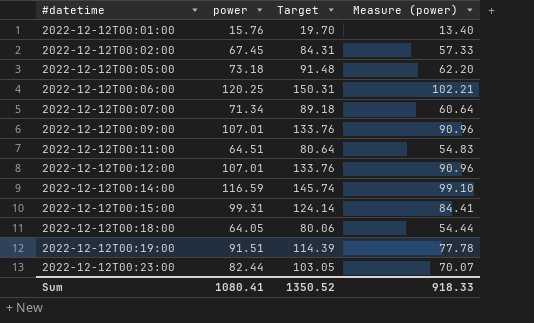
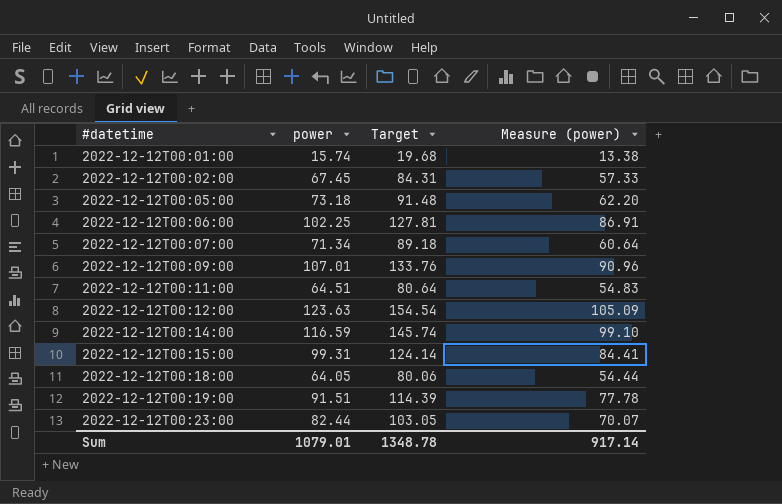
2022-12-12T00:01:00 | power: 15.76 -> 15.74
2022-12-12T00:01:00 | Target: 19.70 -> 19.68
2022-12-12T00:01:00 | Measure (power): 13.40 -> 13.38
2022-12-12T00:06:00 | power: 120.25 -> 102.25
2022-12-12T00:06:00 | Target: 150.31 -> 127.81
2022-12-12T00:06:00 | Measure (power): 102.21 -> 86.91
2022-12-12T00:12:00 | power: 107.01 -> 123.63
2022-12-12T00:12:00 | Target: 133.76 -> 154.54
2022-12-12T00:12:00 | Measure (power): 90.96 -> 105.09
Sum | power: 1080.41 -> 1079.01
Sum | Target: 1350.52 -> 1348.78
Sum | Measure (power): 918.33 -> 917.14

